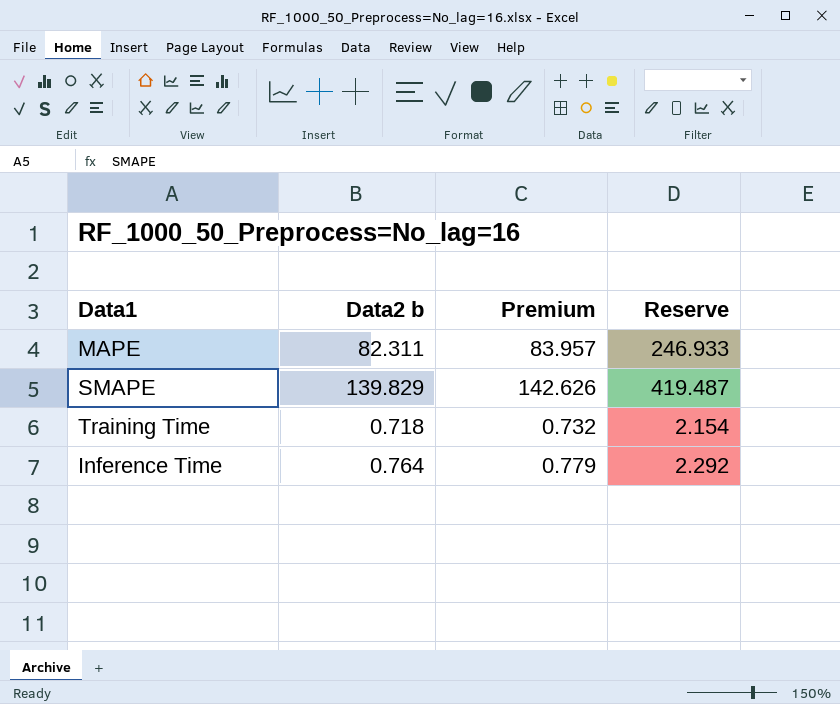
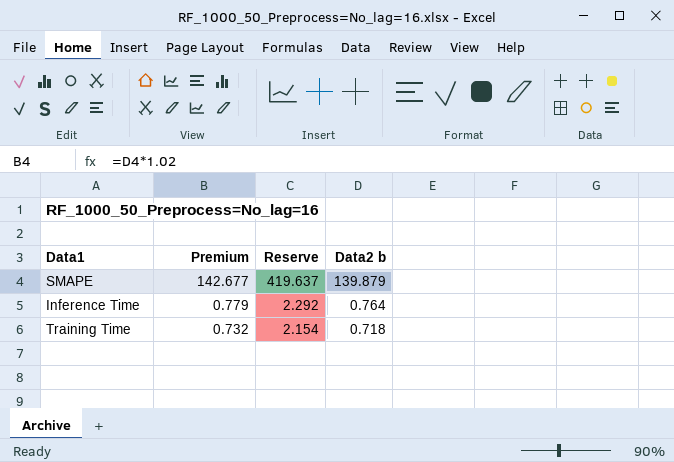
row order: none -> Premium descending
column Data2 b | position: 2 -> 4
row MAPE: 82.311 | 83.957 | 246.933 -> none
SMAPE | Premium: 142.626 -> 142.677
SMAPE | Reserve: 419.487 -> 419.637
SMAPE | Data2 b: 139.829 -> 139.879

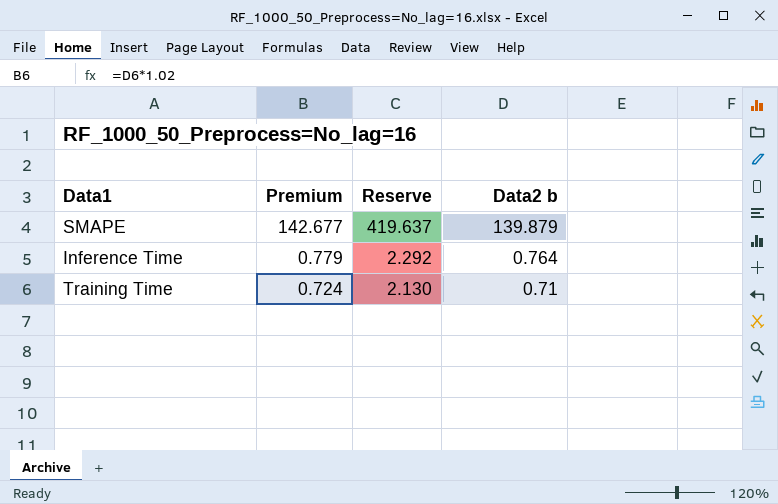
Training Time | Premium: 0.732 -> 0.724
Training Time | Reserve: 2.154 -> 2.130
Training Time | Data2 b: 0.718 -> 0.71

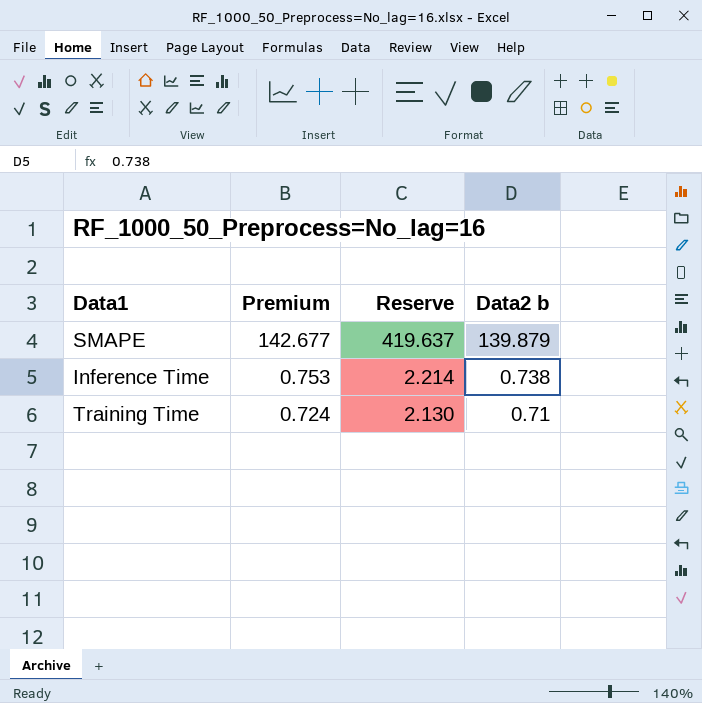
Inference Time | Premium: 0.779 -> 0.753
Inference Time | Reserve: 2.292 -> 2.214
Inference Time | Data2 b: 0.764 -> 0.738

